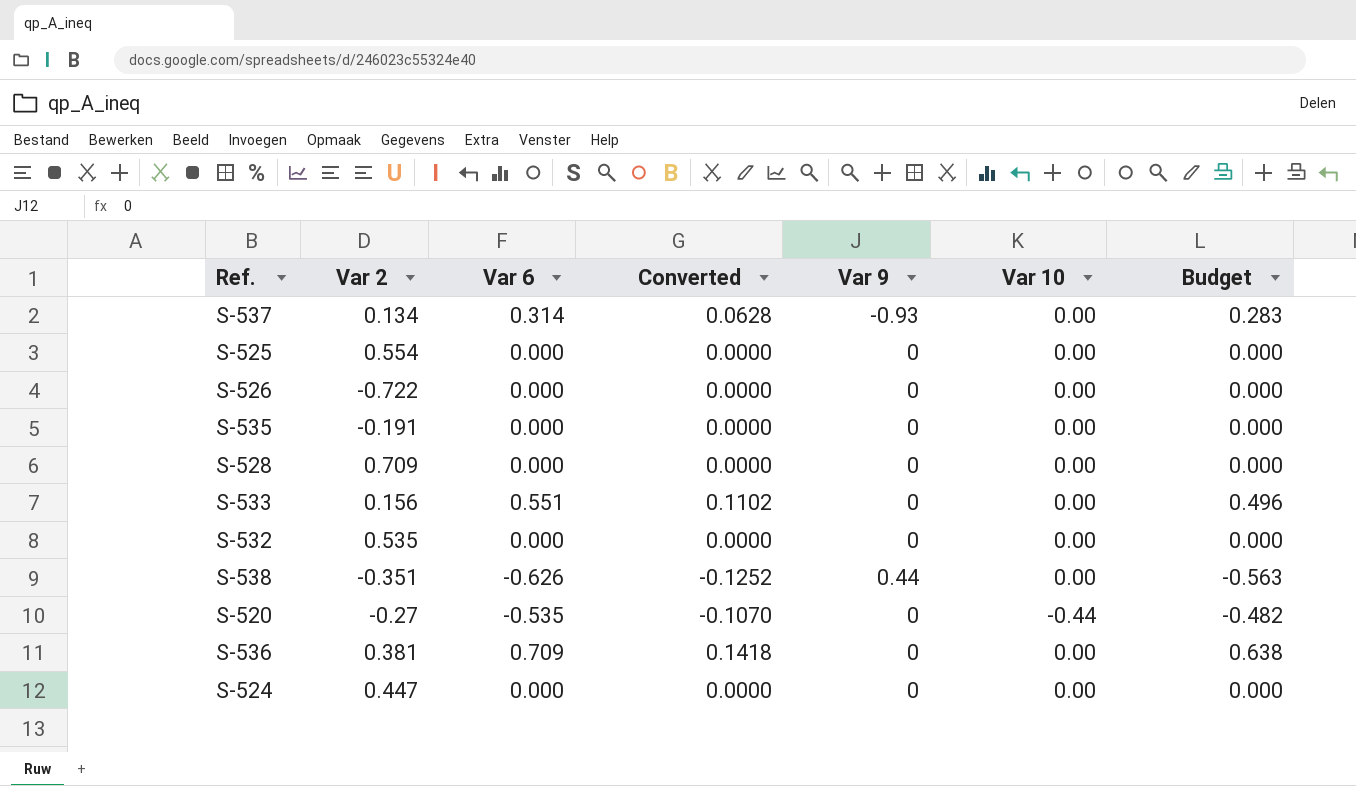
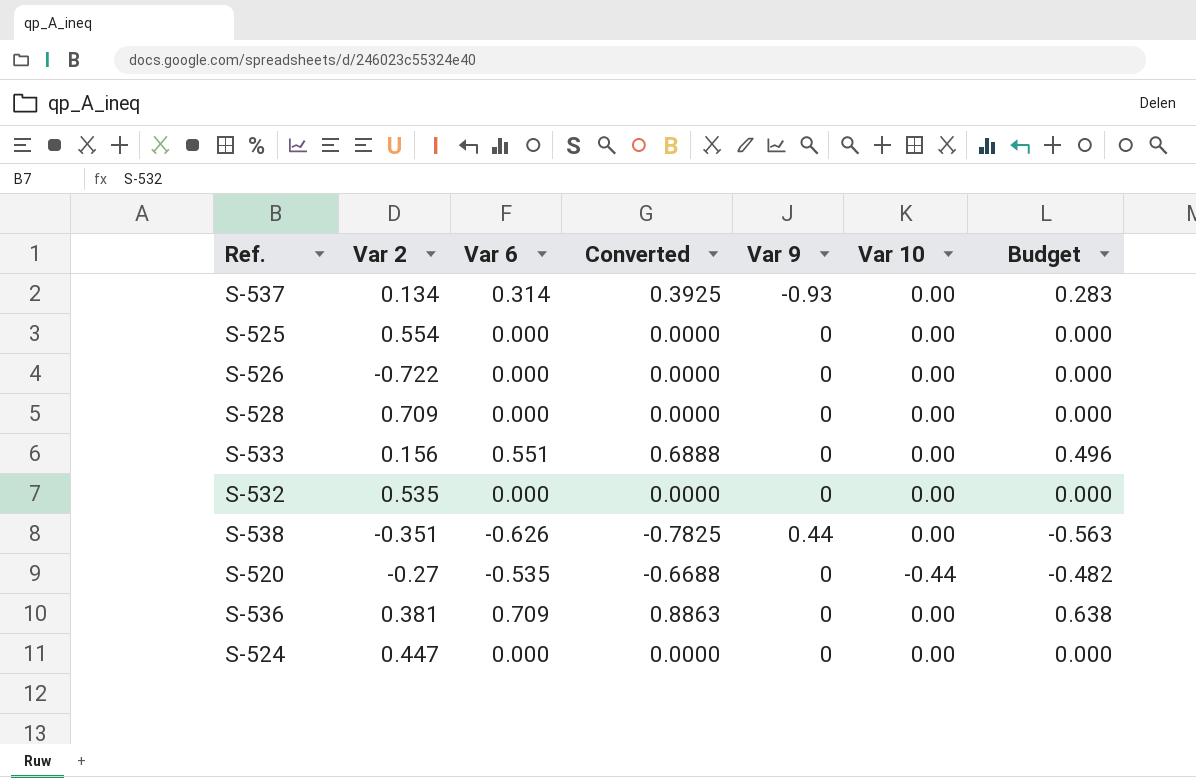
column Converted | formula: [Var 6] * 0.2 -> [Var 6] * 1.25
row S-535: -0.191 | 0.000 | 0.0000 | 0 | 0.00 | 0.000 -> none

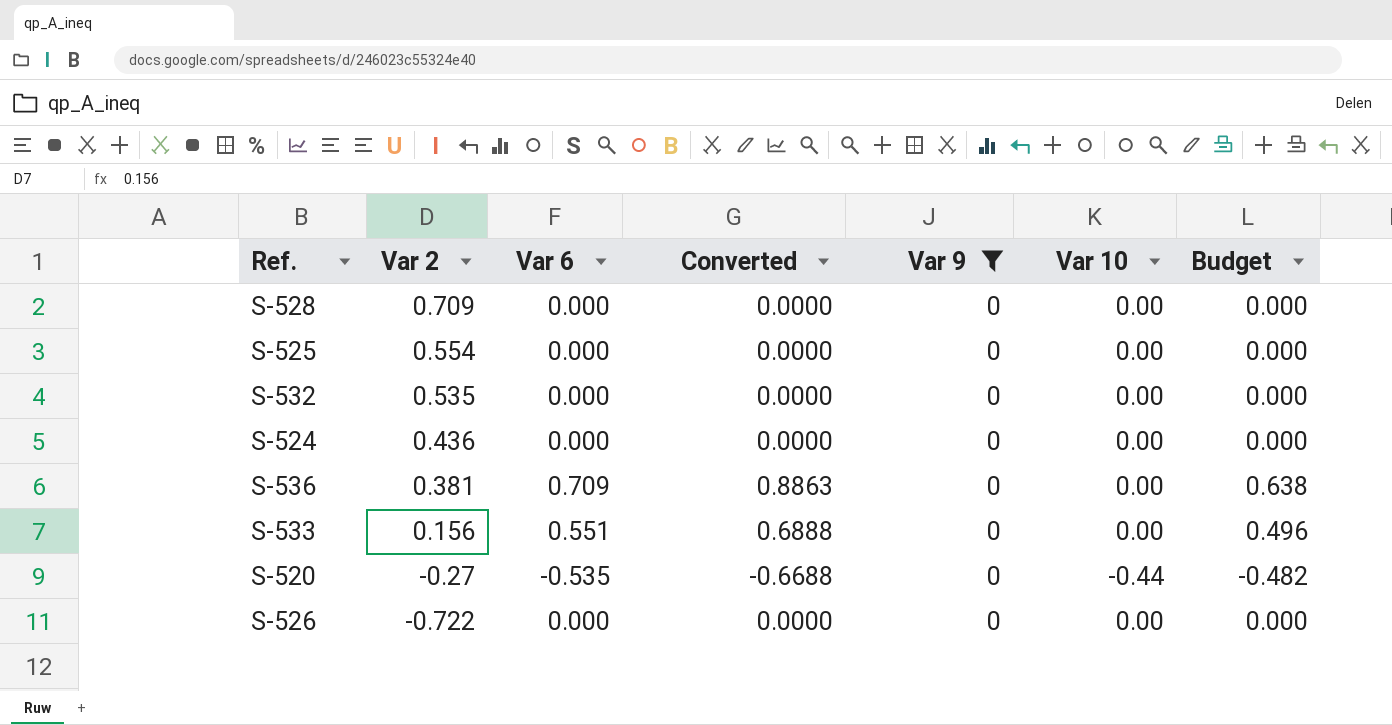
filter: none -> Var 9 = 0
row order: none -> Var 2 descending
S-524 | Var 2: 0.447 -> 0.436

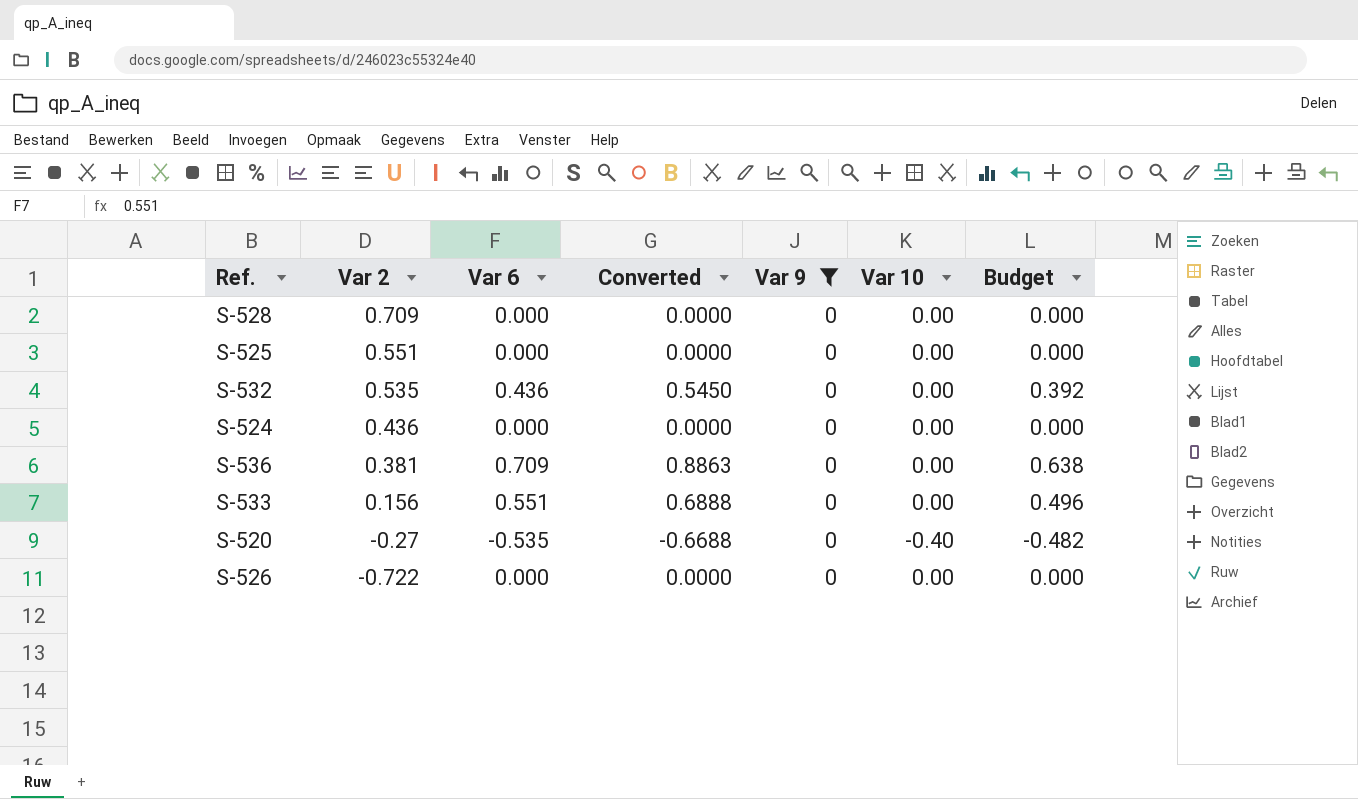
S-525 | Var 2: 0.554 -> 0.551
S-532 | Var 6: 0.000 -> 0.436
S-532 | Converted: 0.0000 -> 0.5450
S-532 | Budget: 0.000 -> 0.392
S-520 | Var 10: -0.44 -> -0.40

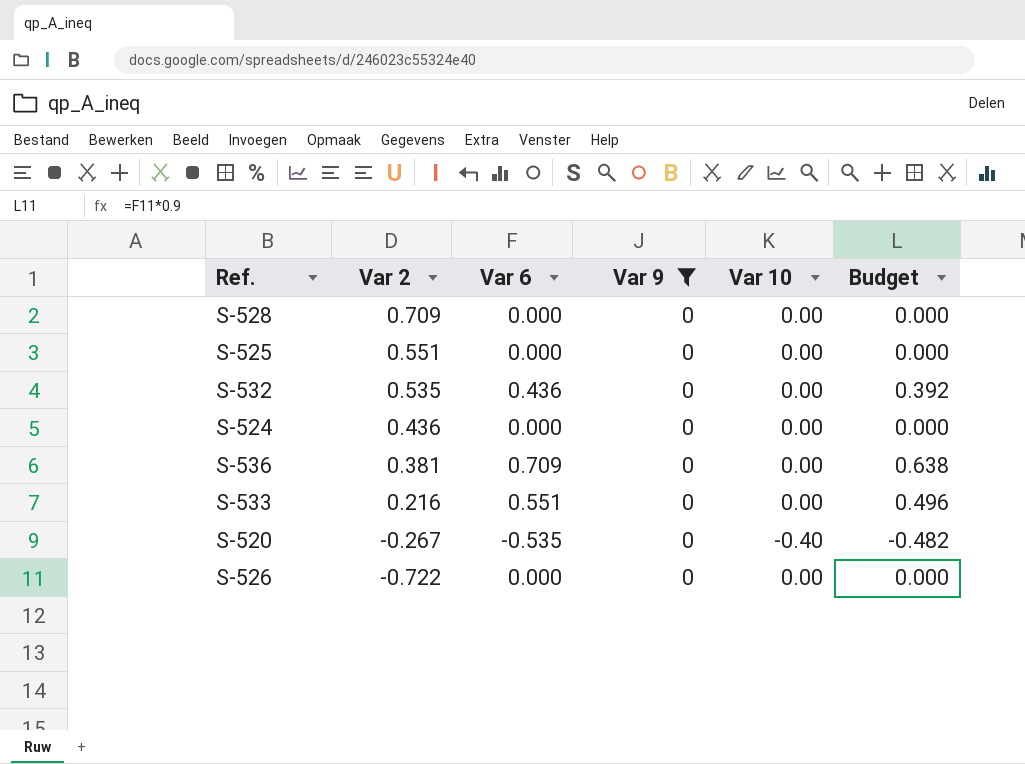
column Converted | formula: [Var 6] * 1.25 -> none
S-533 | Var 2: 0.156 -> 0.216
S-520 | Var 2: -0.27 -> -0.267

